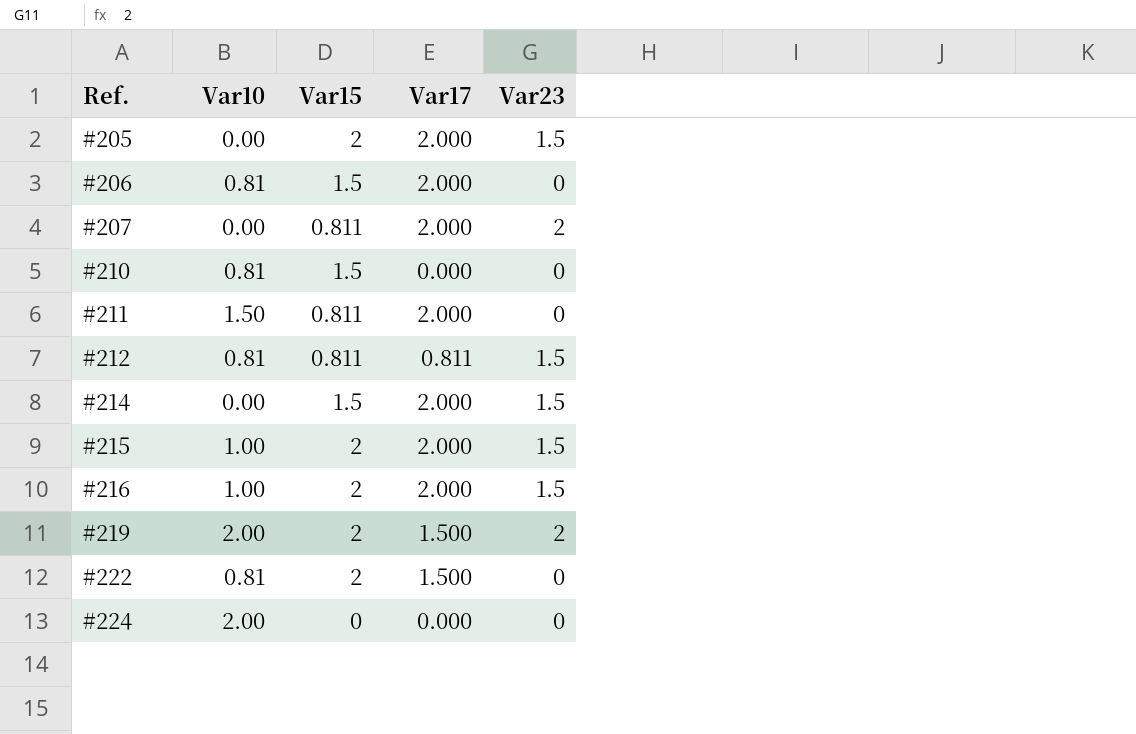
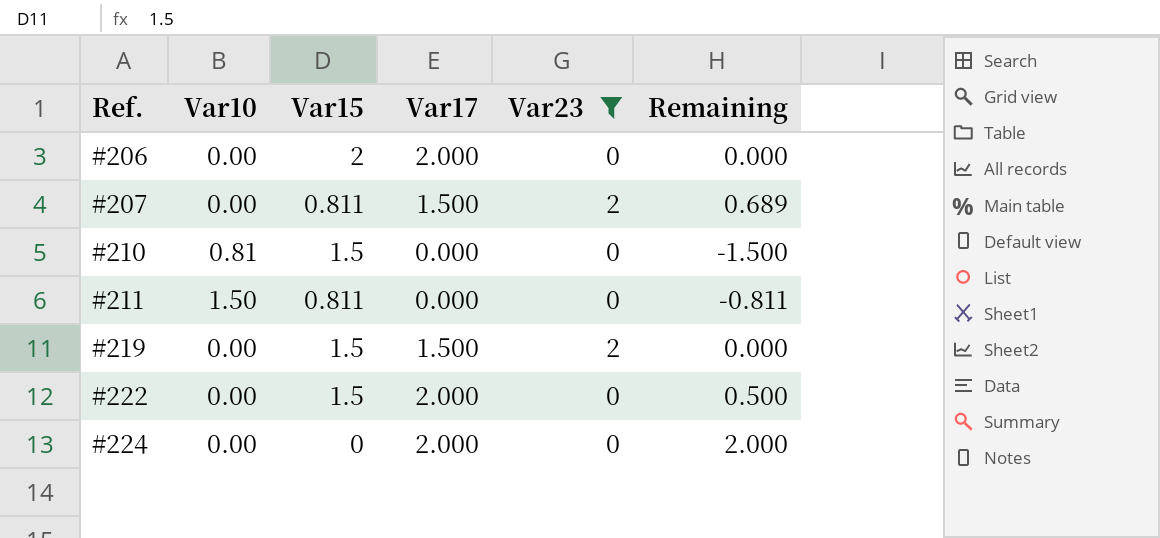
filter: none -> Var23 != 1.5
column Remaining | formula: none -> [Var17] - [Var15]
#206 | Var10: 0.81 -> 0.00
#206 | Var15: 1.5 -> 2
#207 | Var17: 2.000 -> 1.500
#211 | Var17: 2.000 -> 0.000
#219 | Var10: 2.00 -> 0.00
#219 | Var15: 2 -> 1.5
#222 | Var10: 0.81 -> 0.00
#222 | Var15: 2 -> 1.5
#222 | Var17: 1.500 -> 2.000
#224 | Var10: 2.00 -> 0.00
#224 | Var17: 0.000 -> 2.000

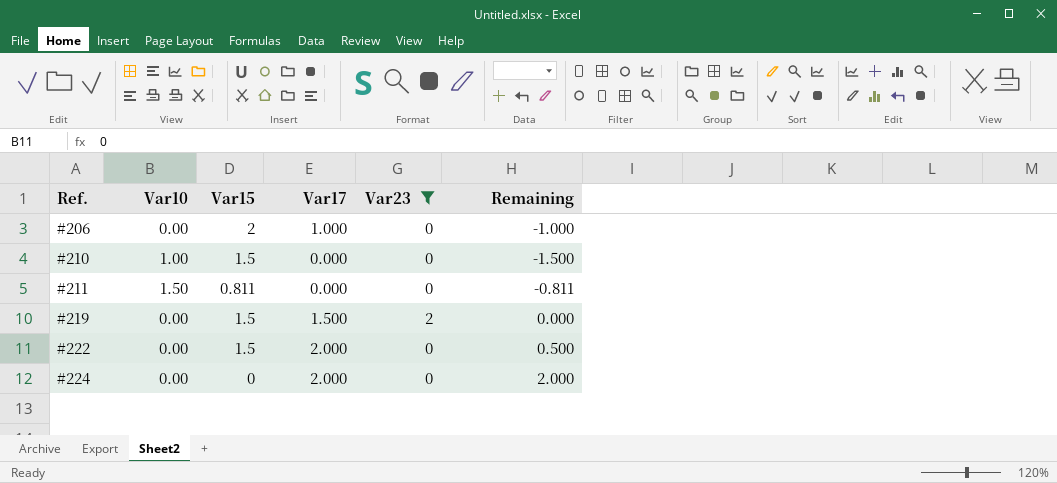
row #207: 0.00 | 0.811 | 1.500 | 2 | 0.689 -> none
#206 | Var17: 2.000 -> 1.000
#206 | Remaining: 0.000 -> -1.000
#210 | Var10: 0.81 -> 1.00

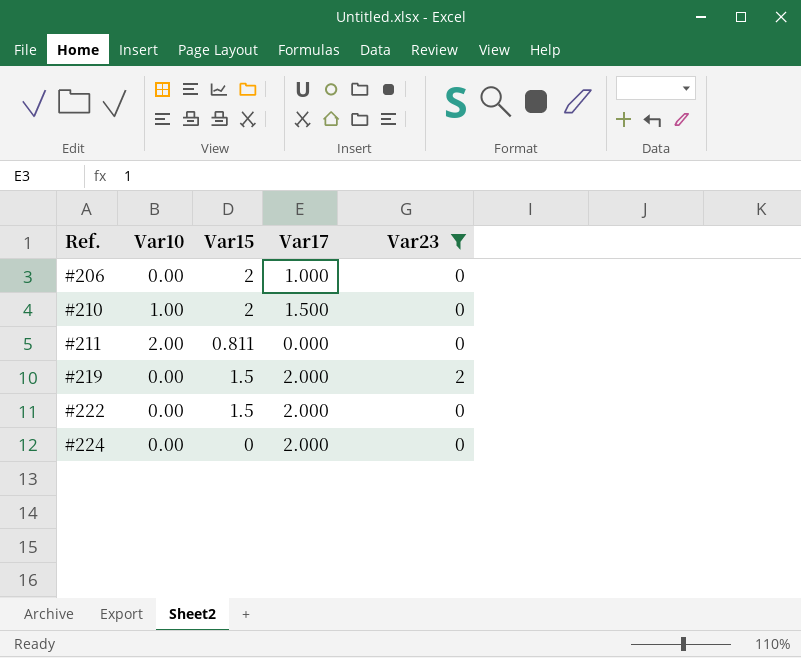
column Remaining | formula: [Var17] - [Var15] -> none
#210 | Var15: 1.5 -> 2
#210 | Var17: 0.000 -> 1.500
#211 | Var10: 1.50 -> 2.00
#219 | Var17: 1.500 -> 2.000

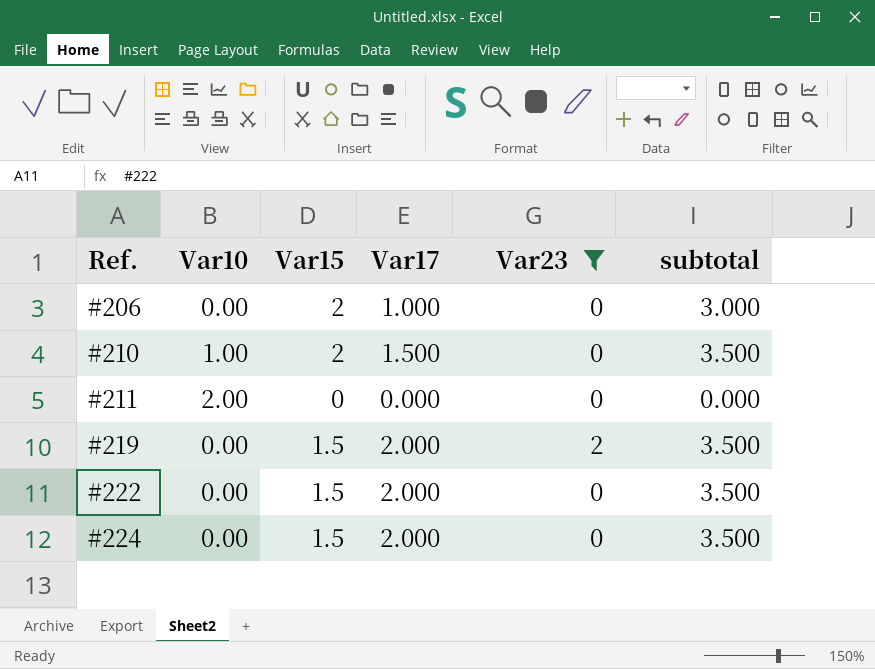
column subtotal | formula: none -> [Var15] + [Var17]
#211 | Var15: 0.811 -> 0
#224 | Var15: 0 -> 1.5

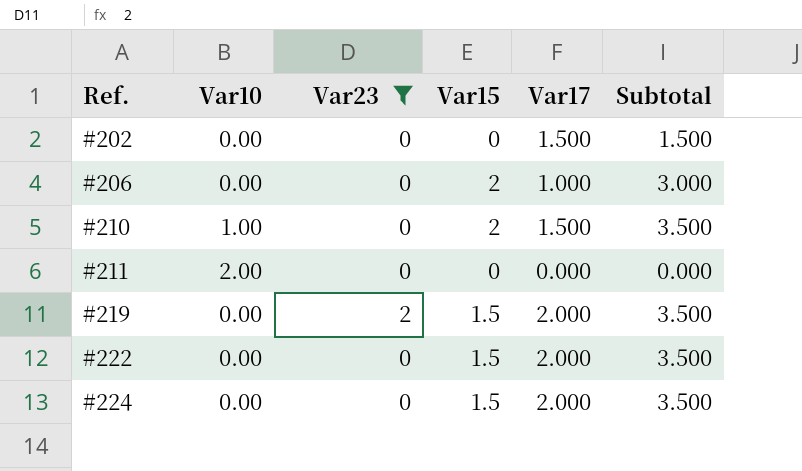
column Var23 | position: 5 -> 3
column name: subtotal -> Subtotal
row #202: none -> 0.00 | 0 | 0 | 1.500 | 1.500

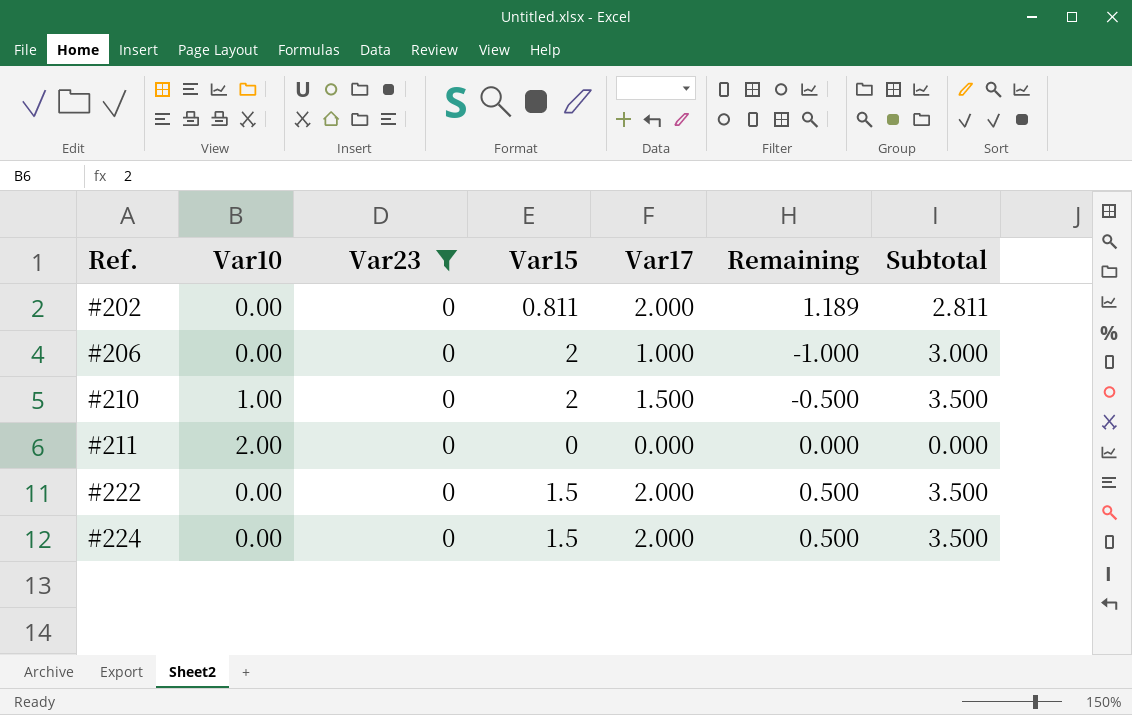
column Remaining | formula: none -> [Var17] - [Var15]
row #219: 0.00 | 2 | 1.5 | 2.000 | 3.500 -> none
#202 | Var15: 0 -> 0.811
#202 | Var17: 1.500 -> 2.000
#202 | Subtotal: 1.500 -> 2.811

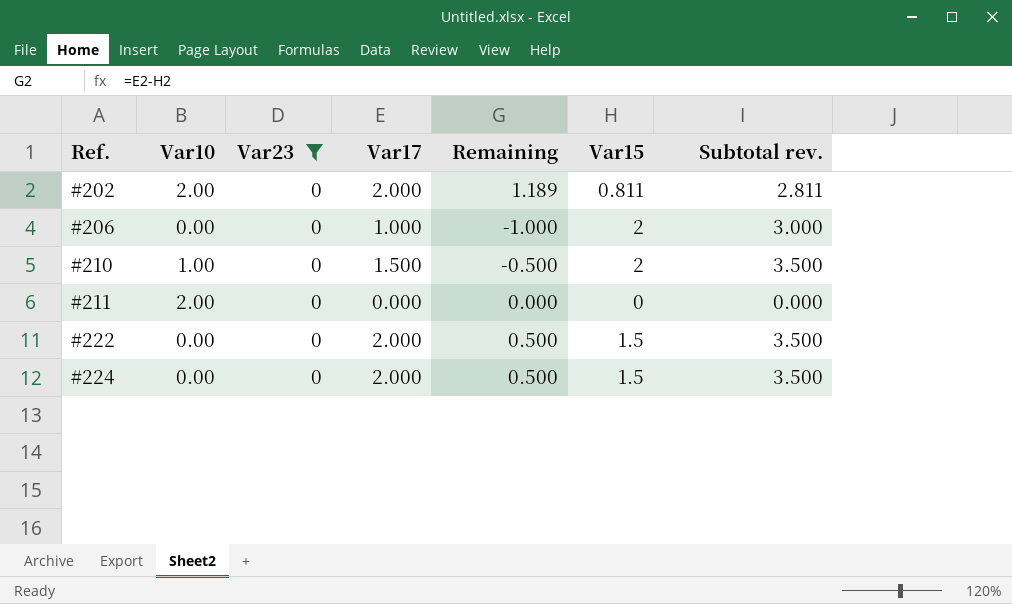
column Var15 | position: 4 -> 6
column name: Subtotal -> Subtotal rev.
#202 | Var10: 0.00 -> 2.00

